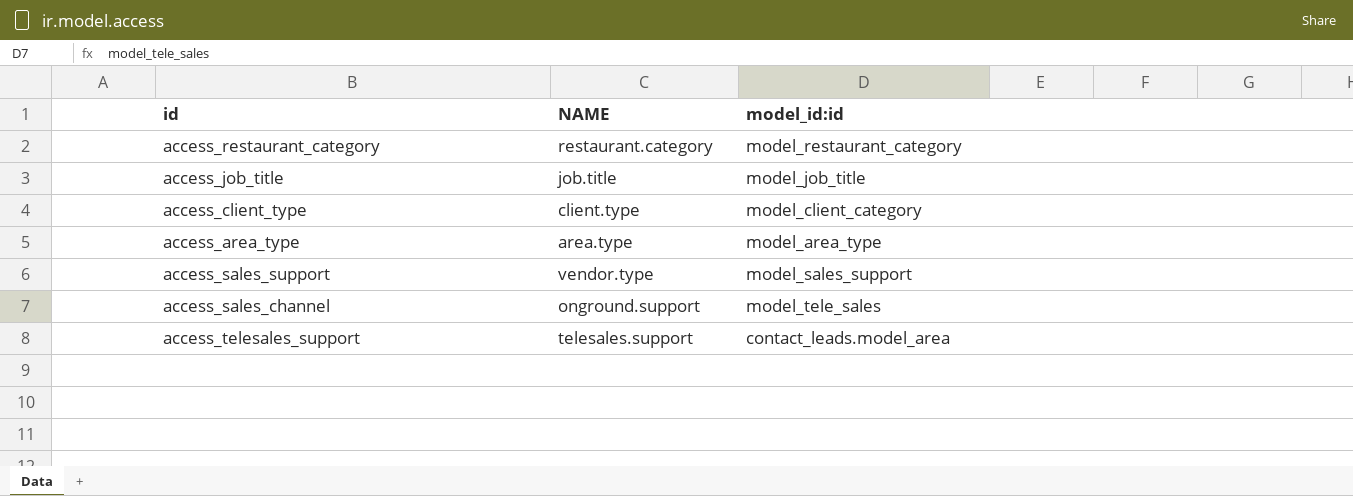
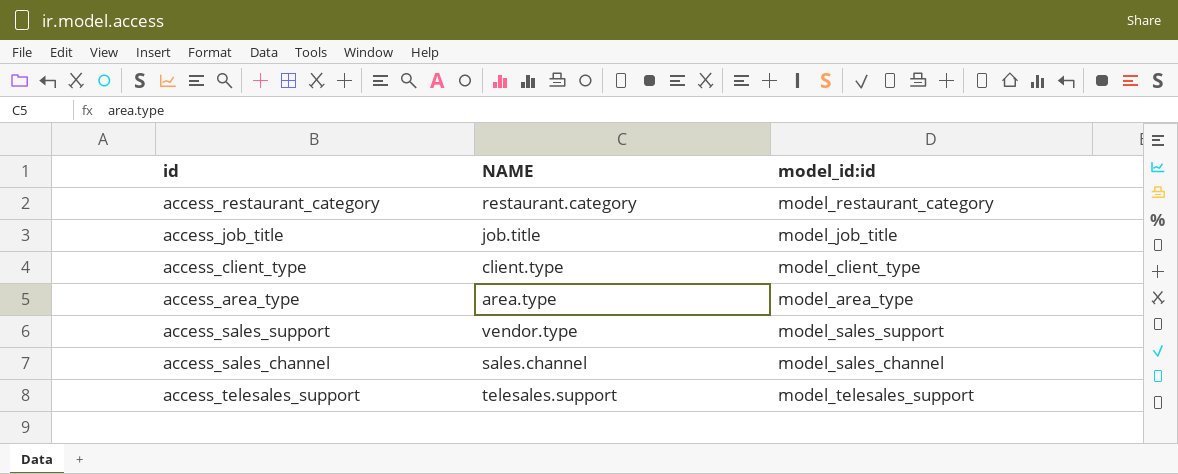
access_client_type | model_id:id: model_client_category -> model_client_type
access_sales_channel | NAME: onground.support -> sales.channel
access_sales_channel | model_id:id: model_tele_sales -> model_sales_channel
access_telesales_support | model_id:id: contact_leads.model_area -> model_telesales_support

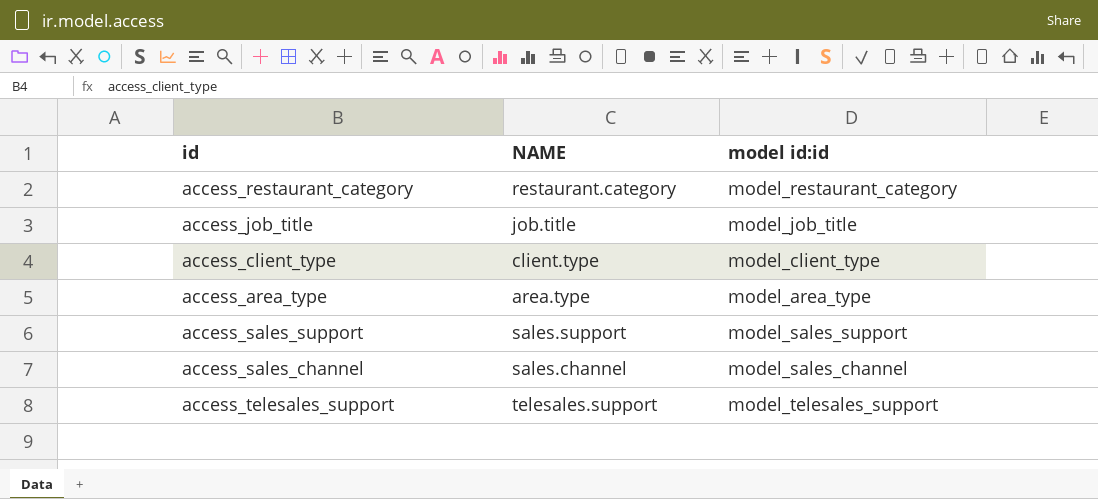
column name: model_id:id -> model id:id
access_sales_support | NAME: vendor.type -> sales.support

